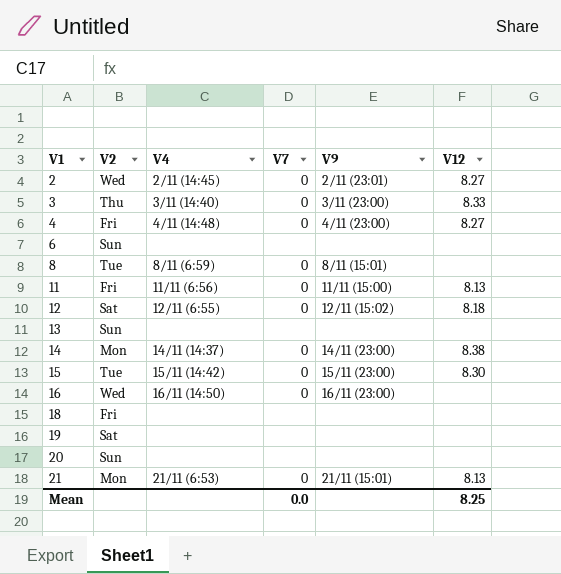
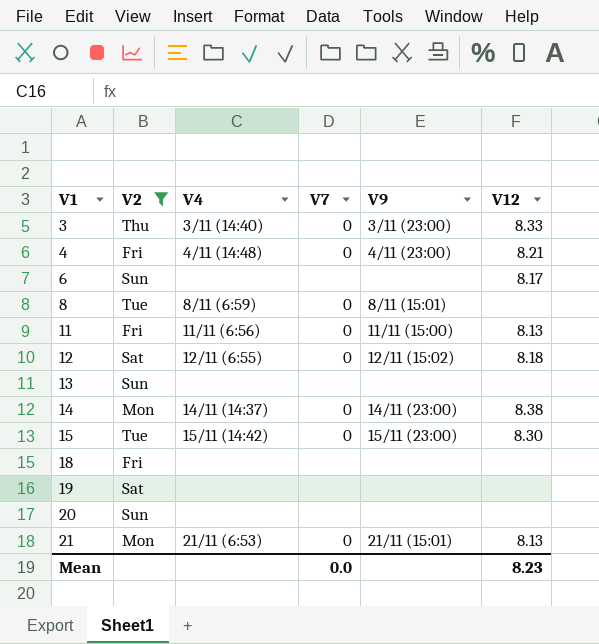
filter: none -> V2 != Wed
4 | V12: 8.27 -> 8.21
6 | V12: none -> 8.17
Mean | V12: 8.25 -> 8.23

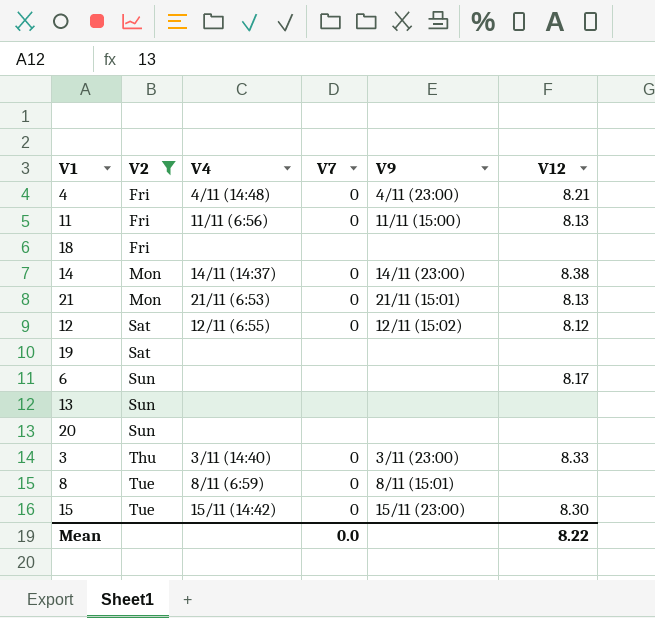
row order: V1 ascending -> V2 ascending
12 | V12: 8.18 -> 8.12
Mean | V12: 8.23 -> 8.22

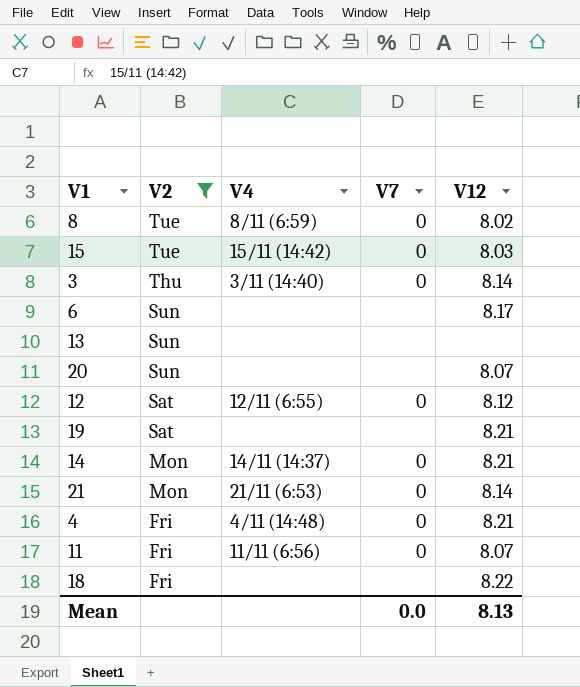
row order: V2 ascending -> V2 descending
column V9 | position: 5 -> none
8 | V12: none -> 8.02
15 | V12: 8.30 -> 8.03
3 | V12: 8.33 -> 8.14
20 | V12: none -> 8.07
19 | V12: none -> 8.21
14 | V12: 8.38 -> 8.21
21 | V12: 8.13 -> 8.14
11 | V12: 8.13 -> 8.07
18 | V12: none -> 8.22
Mean | V12: 8.22 -> 8.13

